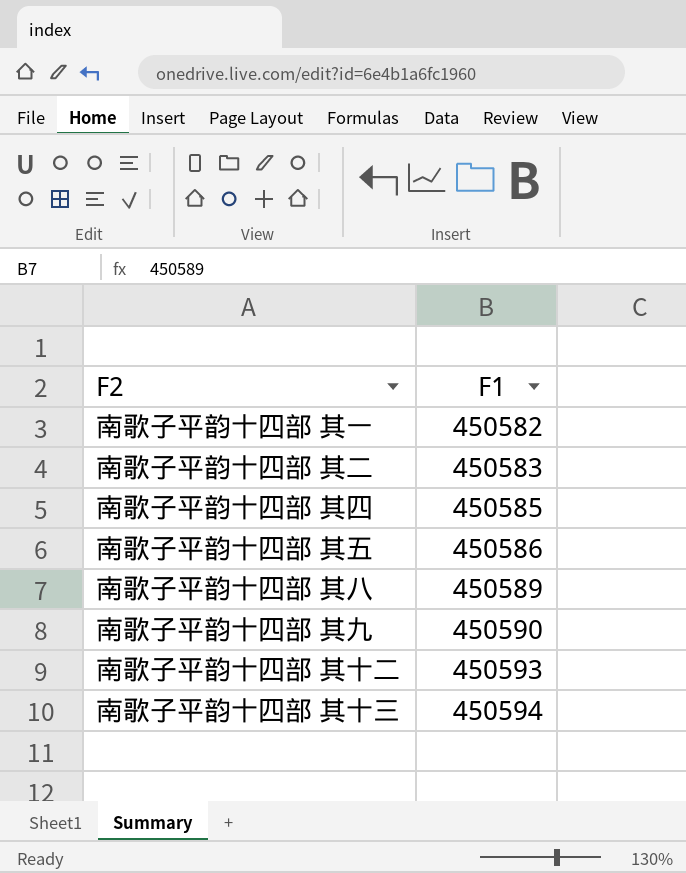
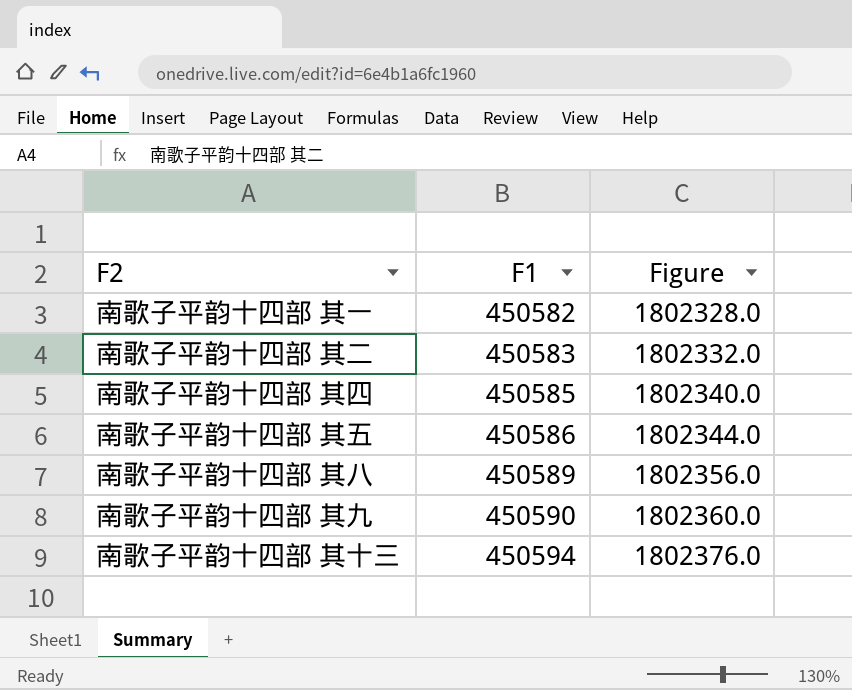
column Figure | formula: none -> [F1] * 4
row 南歌子平韵十四部 其十二: 450593 -> none

